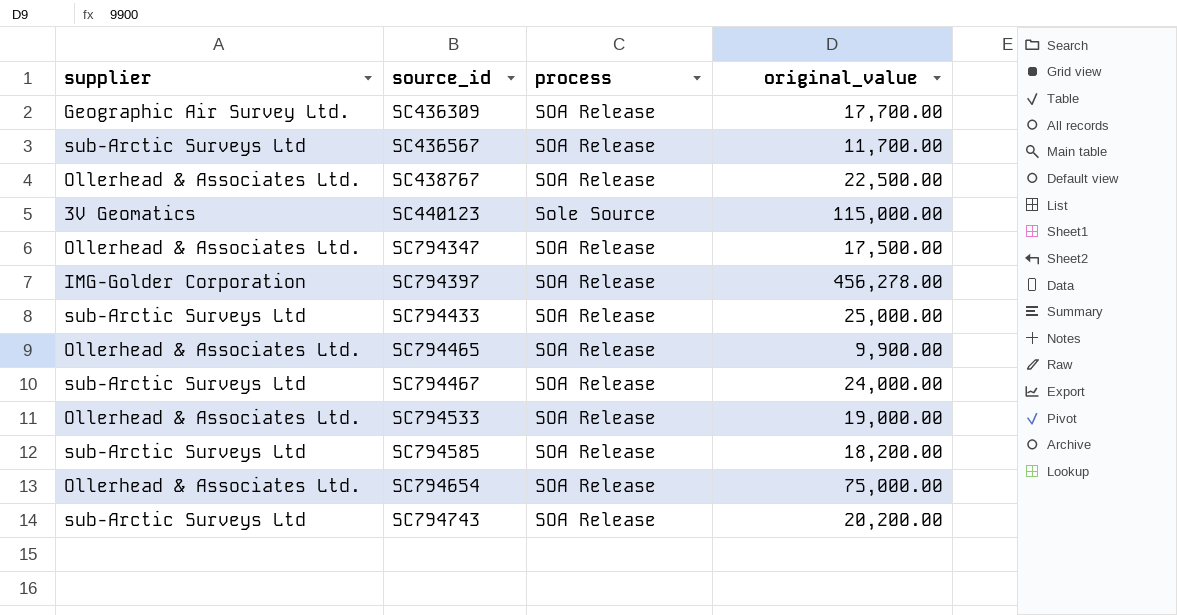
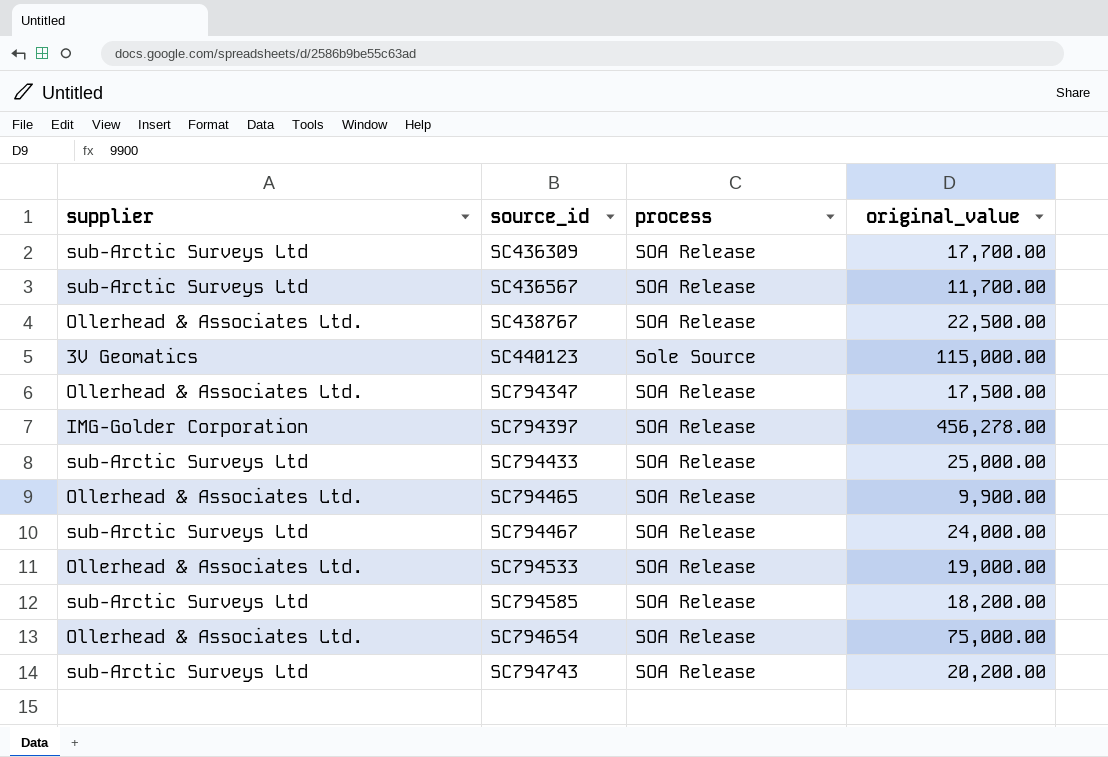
SC436309 | supplier: Geographic Air Survey Ltd. -> sub-Arctic Surveys Ltd

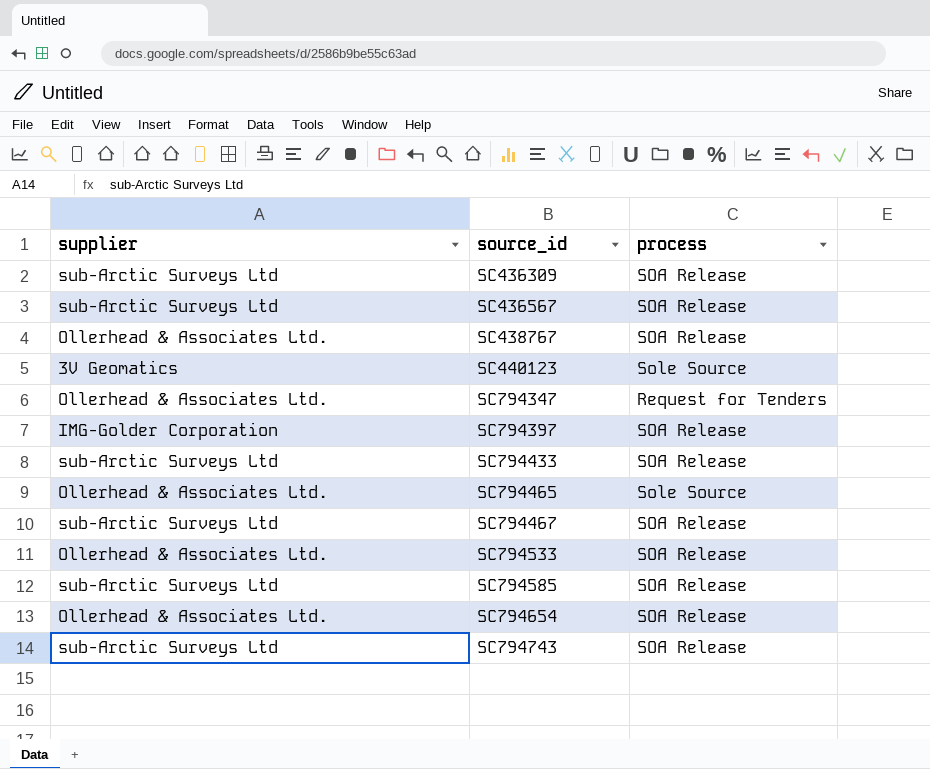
column original_value | position: 4 -> none
SC794347 | process: SOA Release -> Request for Tenders
SC794465 | process: SOA Release -> Sole Source

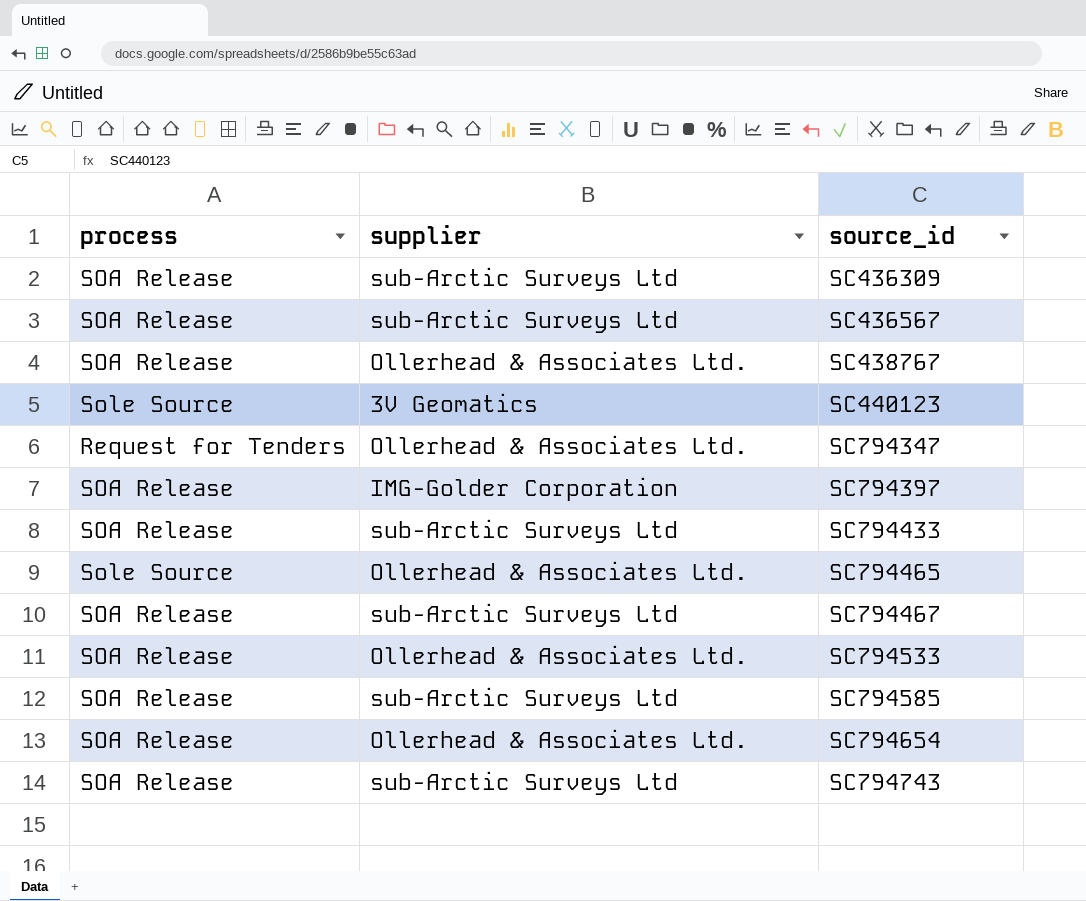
column process | position: 3 -> 1

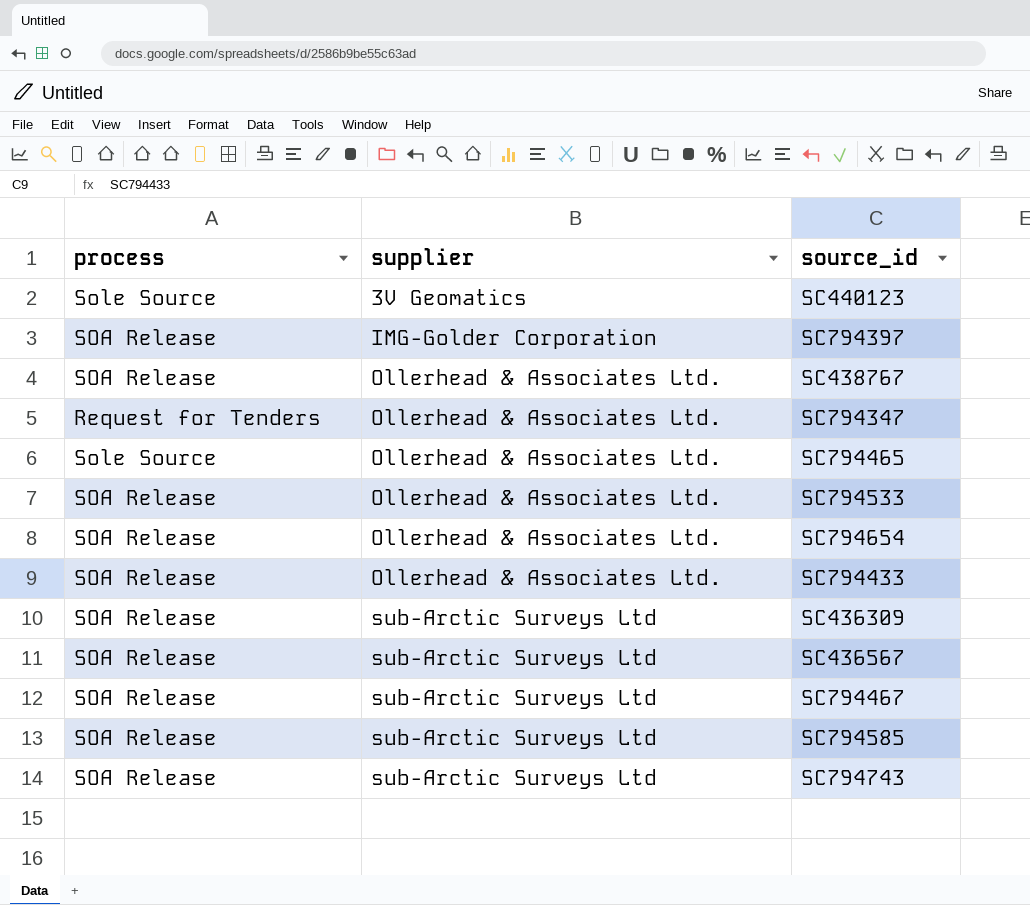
row order: source_id ascending -> supplier ascending
SC794433 | supplier: sub-Arctic Surveys Ltd -> Ollerhead & Associates Ltd.

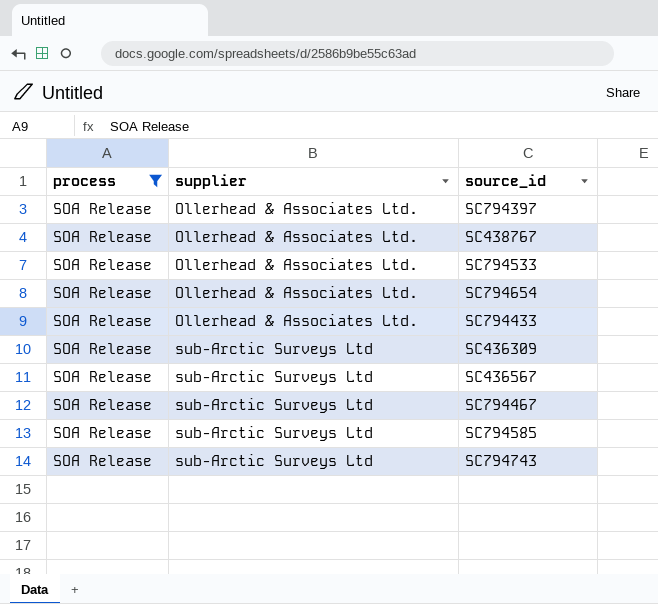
filter: none -> process = SOA Release
SC794397 | supplier: IMG-Golder Corporation -> Ollerhead & Associates Ltd.

